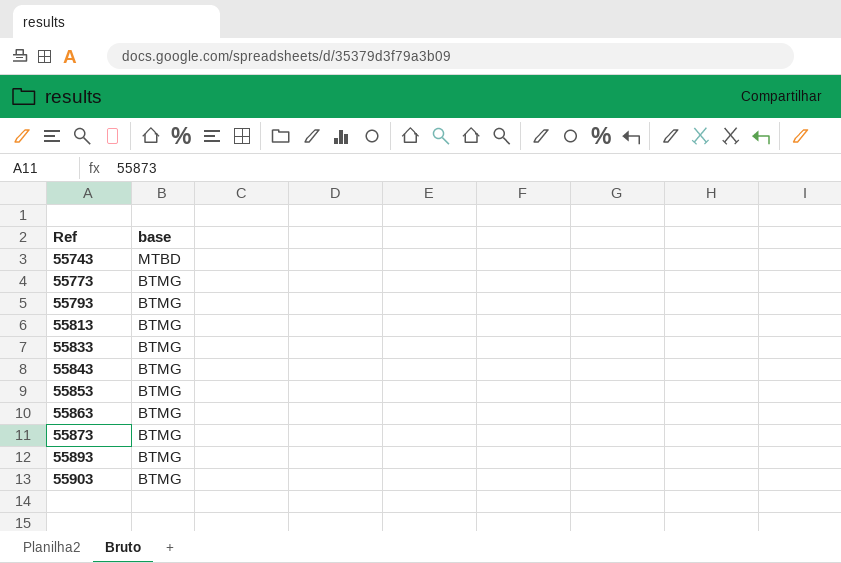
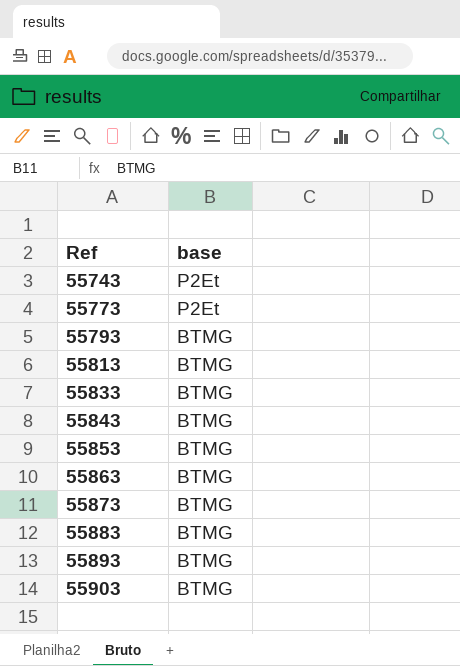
55743 | base: MTBD -> P2Et
55773 | base: BTMG -> P2Et
row 55883: none -> BTMG

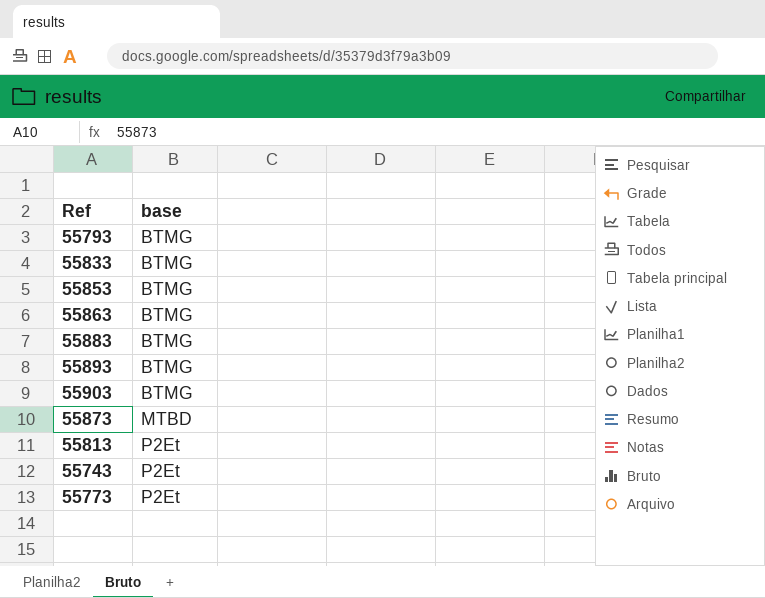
row order: Ref ascending -> base ascending
row 55843: BTMG -> none
55873 | base: BTMG -> MTBD
55813 | base: BTMG -> P2Et

